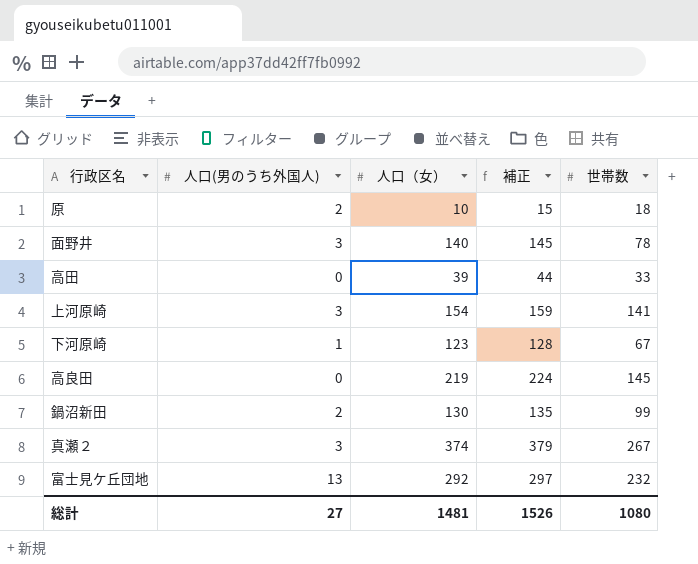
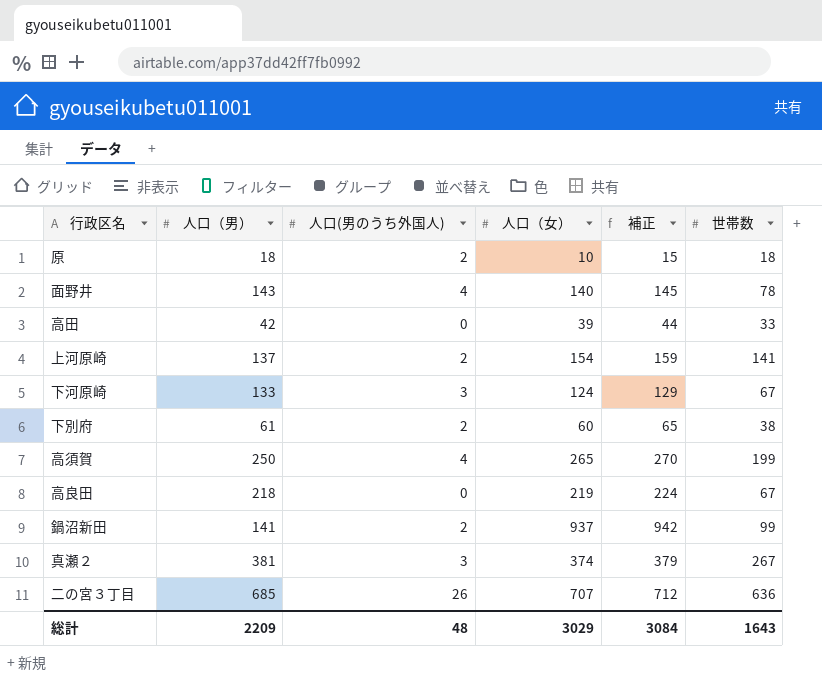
column 人口（男） | position: none -> 2
row 富士見ケ丘団地: 13 | 292 | 297 | 232 -> none
面野井 | 人口(男のうち外国人): 3 -> 4
上河原崎 | 人口(男のうち外国人): 3 -> 2
下河原崎 | 人口(男のうち外国人): 1 -> 3
下河原崎 | 人口（女）: 123 -> 124
下河原崎 | 補正: 128 -> 129
row 下別府: none -> 61 | 2 | 60 | 65 | 38
row 高須賀: none -> 250 | 4 | 265 | 270 | 199
高良田 | 世帯数: 145 -> 67
鍋沼新田 | 人口（女）: 130 -> 937
鍋沼新田 | 補正: 135 -> 942
row 二の宮３丁目: none -> 685 | 26 | 707 | 712 | 636
総計 | 人口(男のうち外国人): 27 -> 48
総計 | 人口（女）: 1481 -> 3029
総計 | 補正: 1526 -> 3084
総計 | 世帯数: 1080 -> 1643

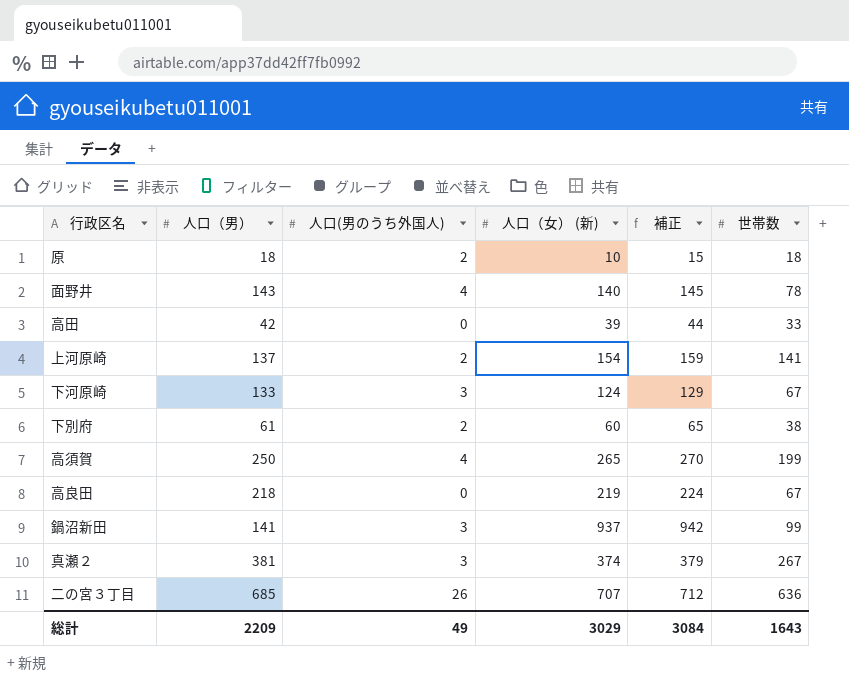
column name: 人口（女） -> 人口（女） (新)
鍋沼新田 | 人口(男のうち外国人): 2 -> 3
総計 | 人口(男のうち外国人): 48 -> 49

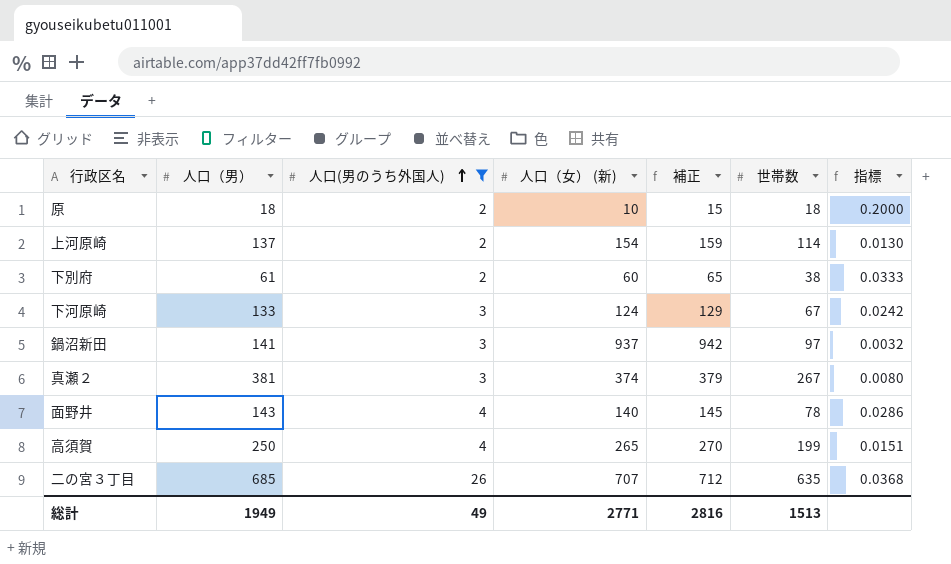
filter: none -> 人口(男のうち外国人) != 0
row order: none -> 人口(男のうち外国人) ascending
column 指標 | formula: none -> [人口(男のうち外国人)] / [人口（女） (新)]
上河原崎 | 世帯数: 141 -> 114
鍋沼新田 | 世帯数: 99 -> 97
二の宮３丁目 | 世帯数: 636 -> 635
総計 | 人口（男）: 2209 -> 1949
総計 | 人口（女） (新): 3029 -> 2771
総計 | 補正: 3084 -> 2816
総計 | 世帯数: 1643 -> 1513

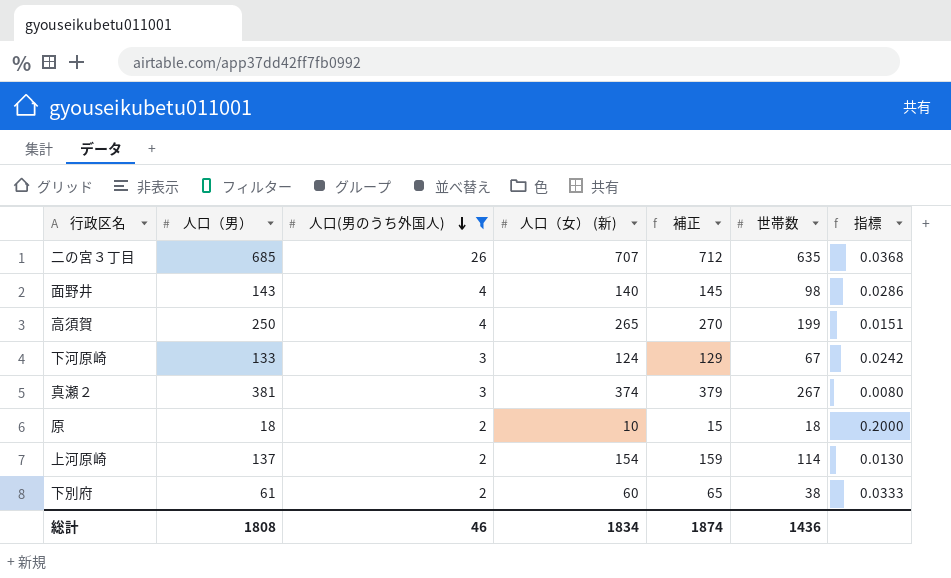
row order: 人口(男のうち外国人) ascending -> 人口(男のうち外国人) descending
row 鍋沼新田: 141 | 3 | 937 | 942 | 97 | 0.0032 -> none
面野井 | 世帯数: 78 -> 98
総計 | 人口（男）: 1949 -> 1808
総計 | 人口(男のうち外国人): 49 -> 46
総計 | 人口（女） (新): 2771 -> 1834
総計 | 補正: 2816 -> 1874
総計 | 世帯数: 1513 -> 1436

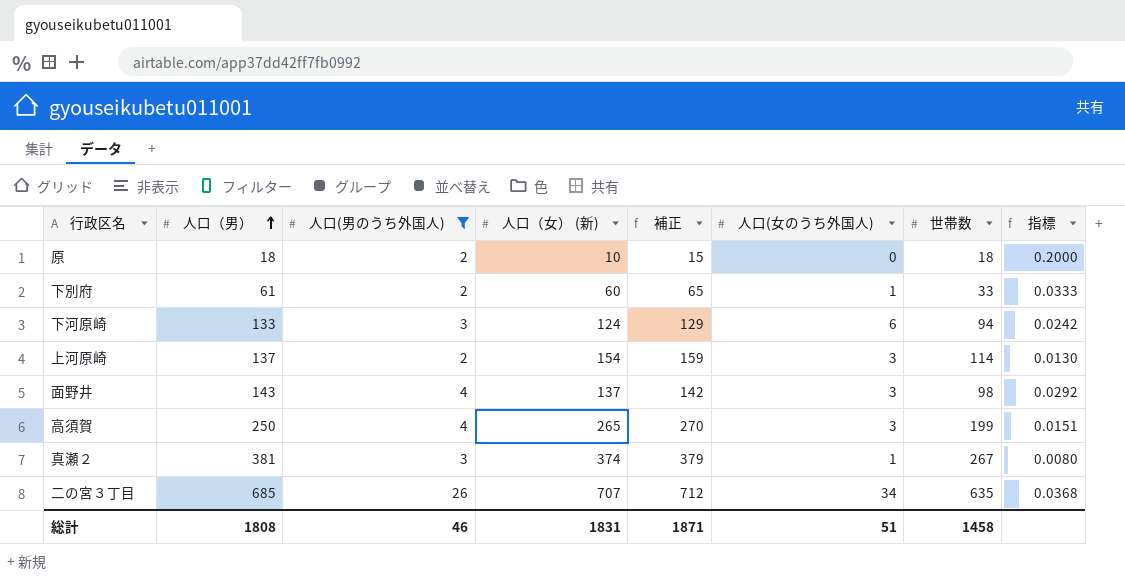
row order: 人口(男のうち外国人) descending -> 人口（男） ascending
column 人口(女のうち外国人) | position: none -> 6
下別府 | 世帯数: 38 -> 33
下河原崎 | 世帯数: 67 -> 94
面野井 | 人口（女） (新): 140 -> 137
面野井 | 補正: 145 -> 142
面野井 | 指標: 0.0286 -> 0.0292
総計 | 人口（女） (新): 1834 -> 1831
総計 | 補正: 1874 -> 1871
総計 | 世帯数: 1436 -> 1458

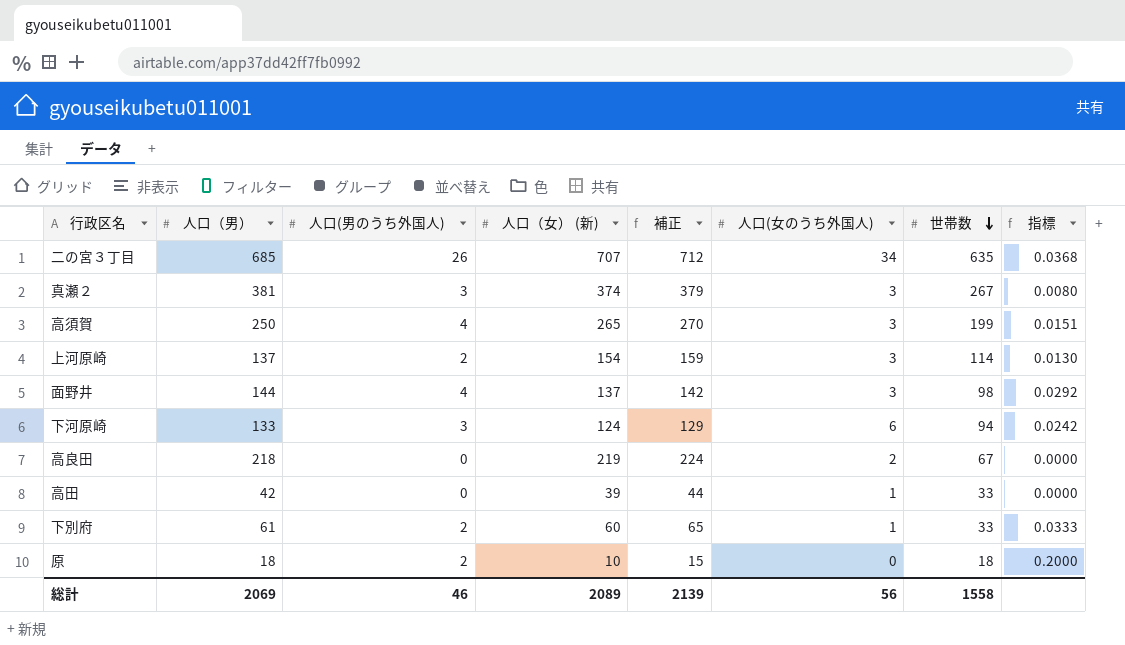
filter: 人口(男のうち外国人) != 0 -> none
row order: 人口（男） ascending -> 世帯数 descending
真瀬２ | 人口(女のうち外国人): 1 -> 3
面野井 | 人口（男）: 143 -> 144
総計 | 人口（男）: 1808 -> 2069
総計 | 人口（女） (新): 1831 -> 2089
総計 | 補正: 1871 -> 2139
総計 | 人口(女のうち外国人): 51 -> 56
総計 | 世帯数: 1458 -> 1558

